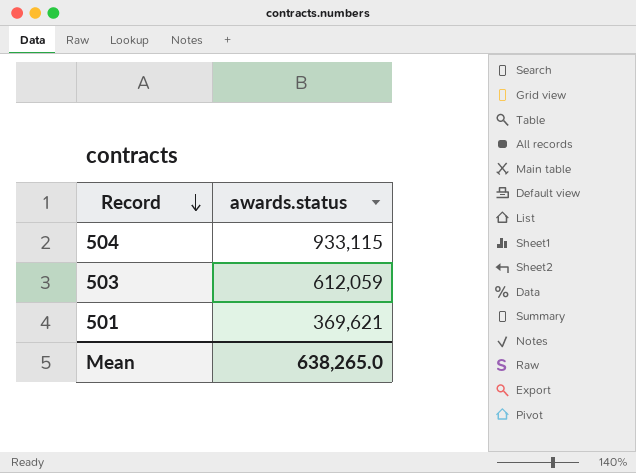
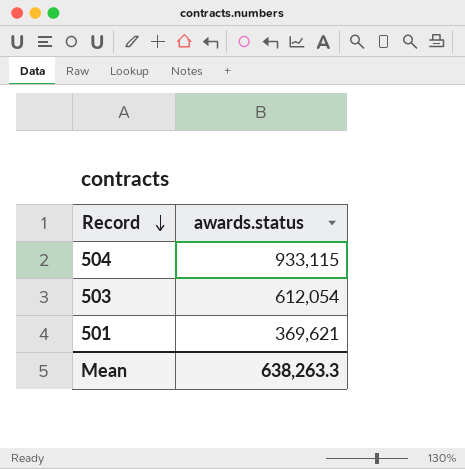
503 | awards.status: 612,059 -> 612,054
Mean | awards.status: 638,265.0 -> 638,263.3

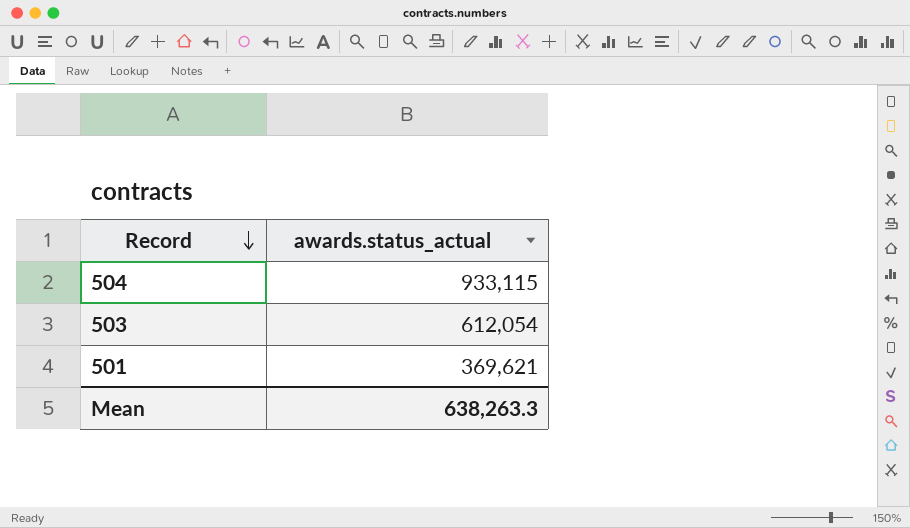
column name: awards.status -> awards.status_actual

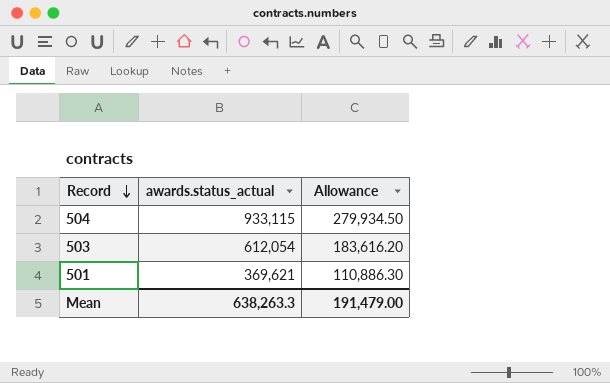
column Allowance | formula: none -> [awards.status_actual] * 0.3

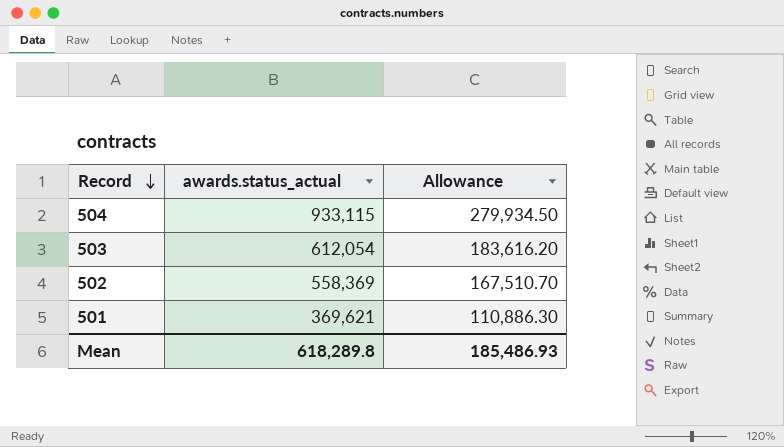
row 502: none -> 558,369 | 167,510.70
Mean | awards.status_actual: 638,263.3 -> 618,289.8
Mean | Allowance: 191,479.00 -> 185,486.93

